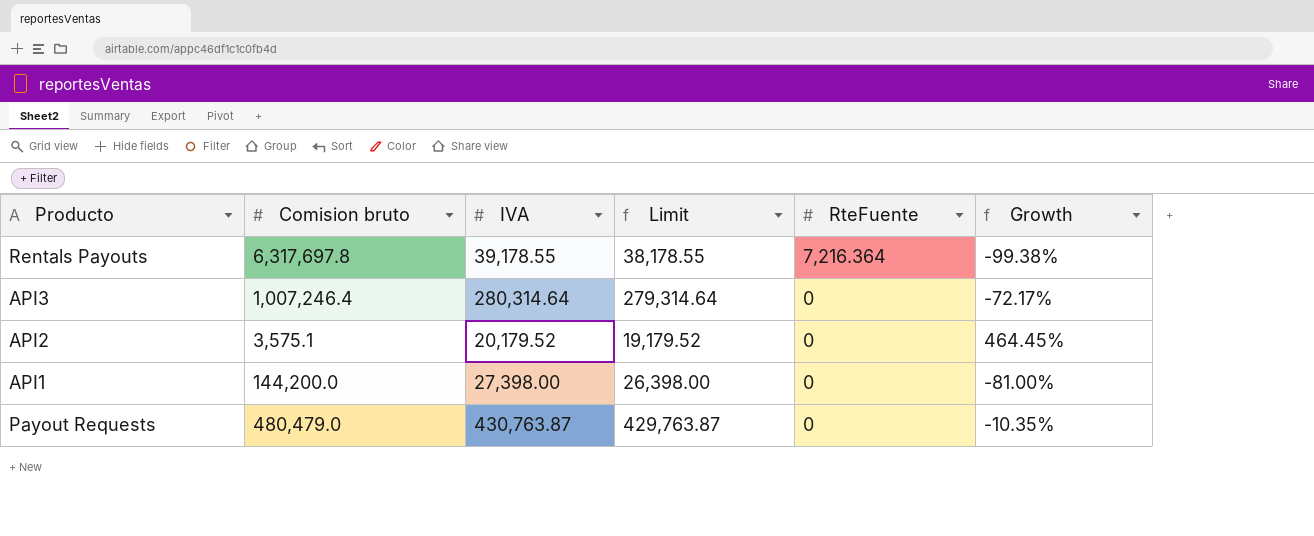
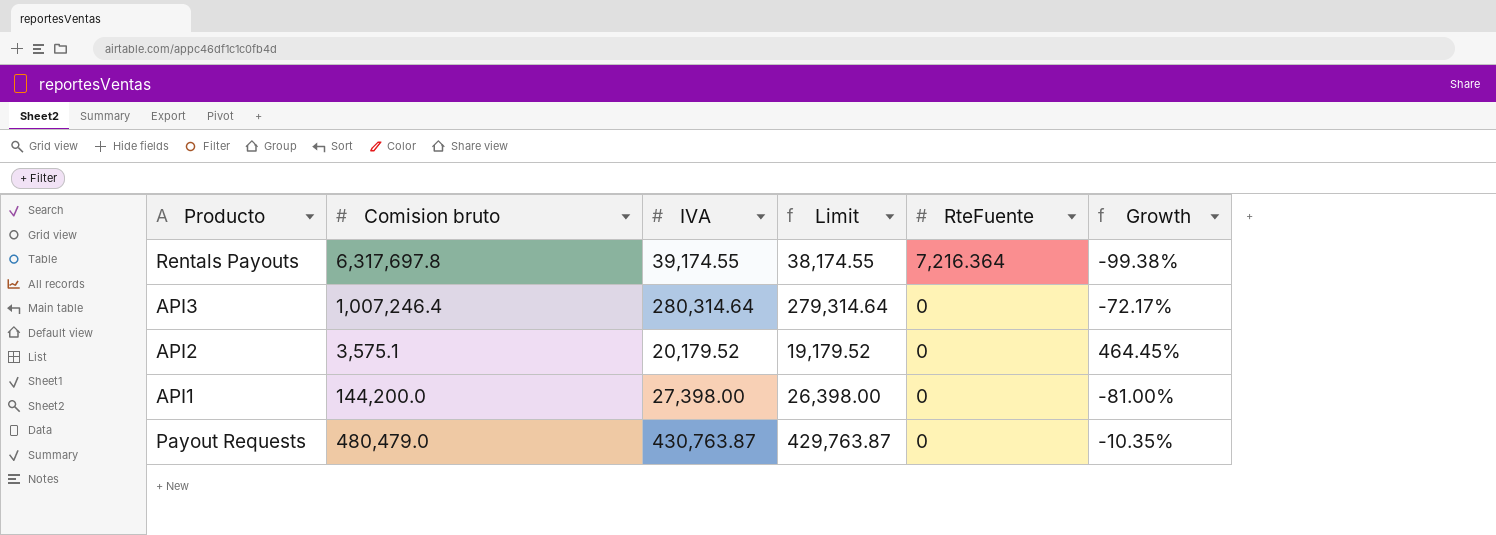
Rentals Payouts | IVA: 39,178.55 -> 39,174.55
Rentals Payouts | Limit: 38,178.55 -> 38,174.55

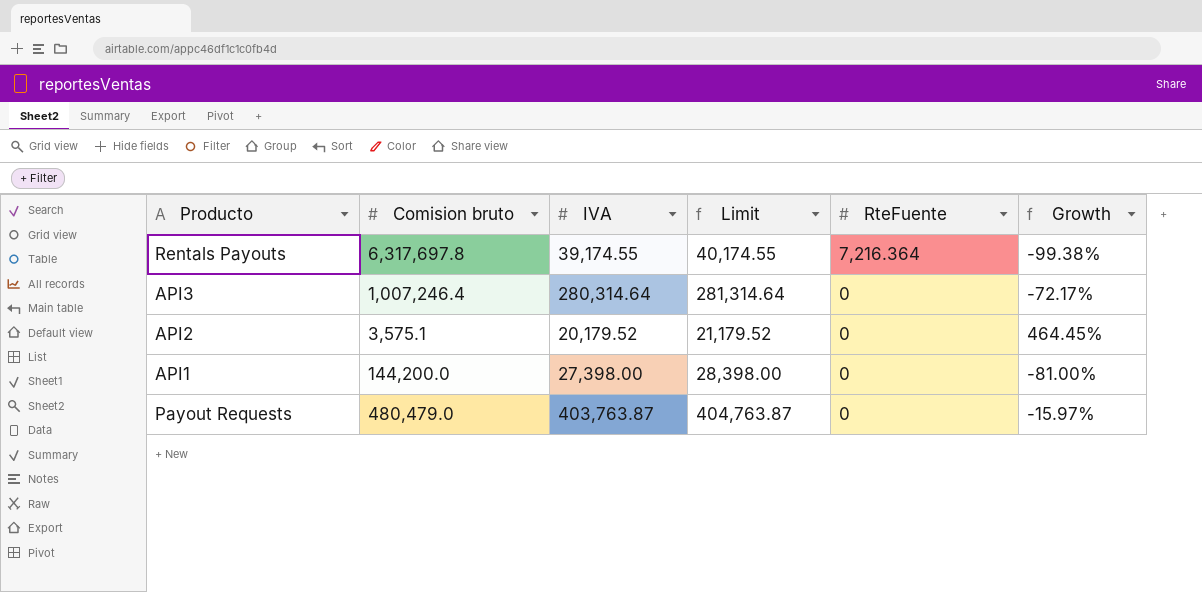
column Limit | formula: [IVA] - 1000 -> [IVA] + 1000
Payout Requests | IVA: 430,763.87 -> 403,763.87
Payout Requests | Growth: -10.35% -> -15.97%

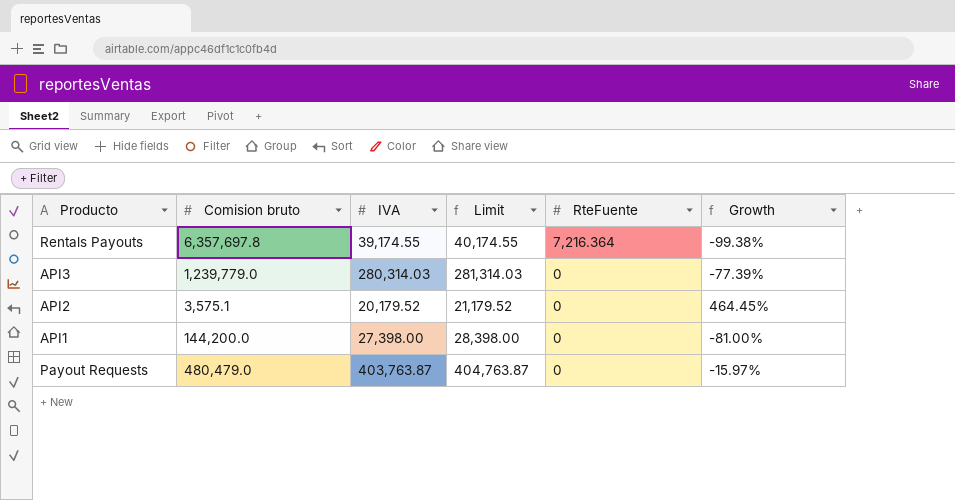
Rentals Payouts | Comision bruto: 6,317,697.8 -> 6,357,697.8
API3 | Comision bruto: 1,007,246.4 -> 1,239,779.0
API3 | IVA: 280,314.64 -> 280,314.03
API3 | Limit: 281,314.64 -> 281,314.03
API3 | Growth: -72.17% -> -77.39%

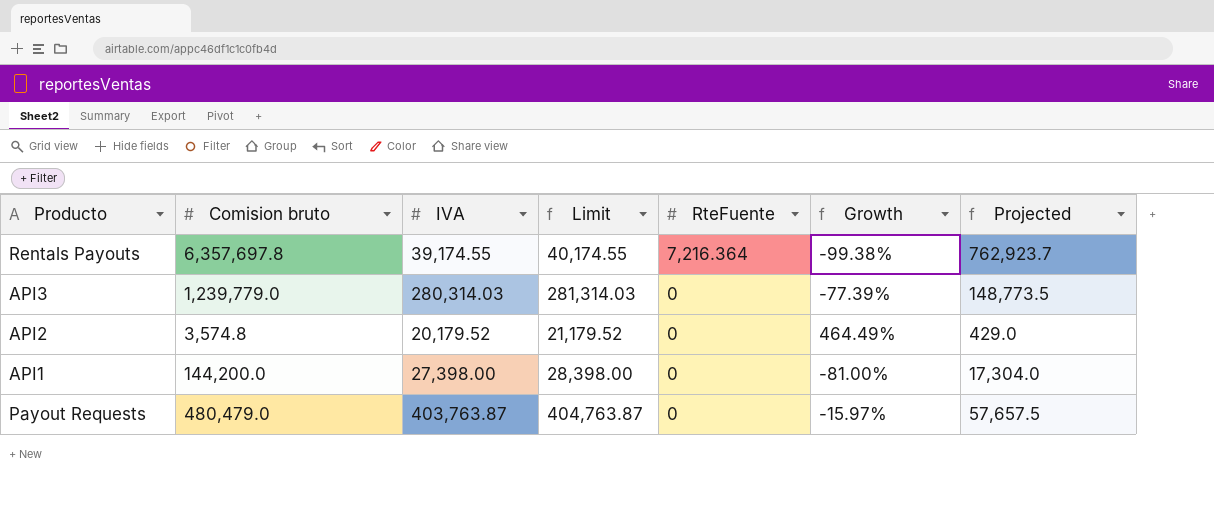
column Projected | formula: none -> [Comision bruto] * 0.12
API2 | Comision bruto: 3,575.1 -> 3,574.8
API2 | Growth: 464.45% -> 464.49%

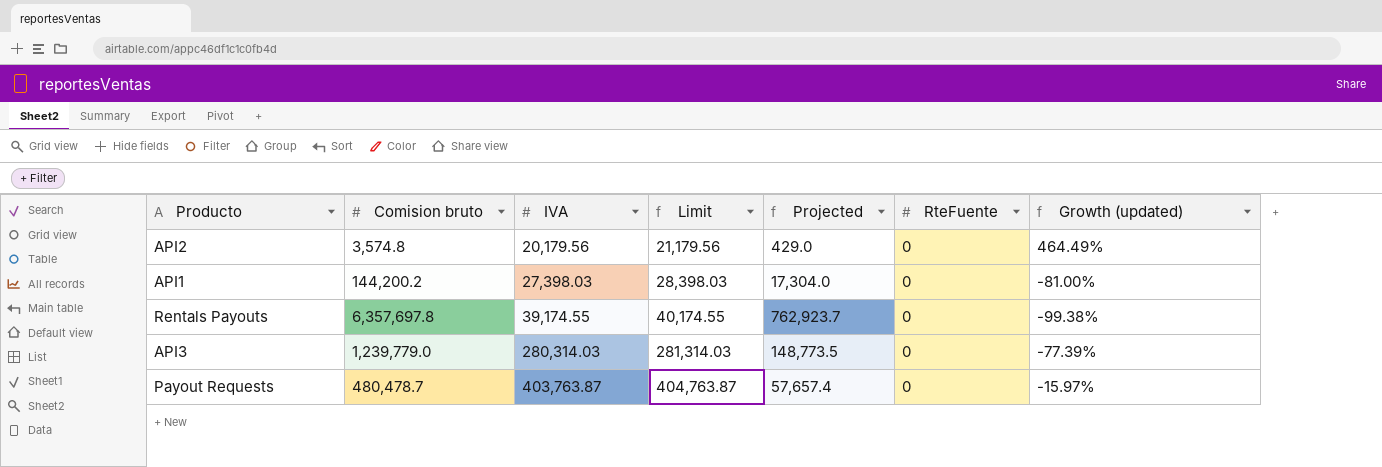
row order: RteFuente descending -> IVA ascending
column Projected | position: 7 -> 5
column name: Growth -> Growth (updated)
API2 | IVA: 20,179.52 -> 20,179.56
API2 | Limit: 21,179.52 -> 21,179.56
API1 | Comision bruto: 144,200.0 -> 144,200.2
API1 | IVA: 27,398.00 -> 27,398.03
API1 | Limit: 28,398.00 -> 28,398.03
Rentals Payouts | RteFuente: 7,216.364 -> 0
Payout Requests | Comision bruto: 480,479.0 -> 480,478.7
Payout Requests | Projected: 57,657.5 -> 57,657.4

